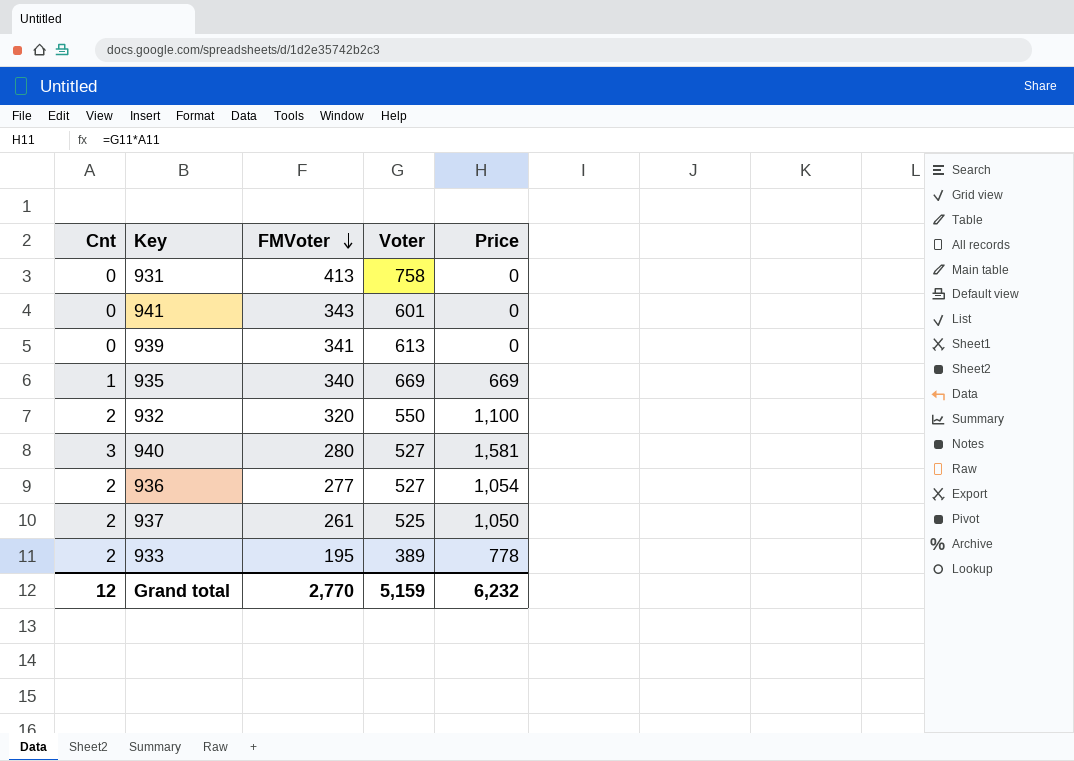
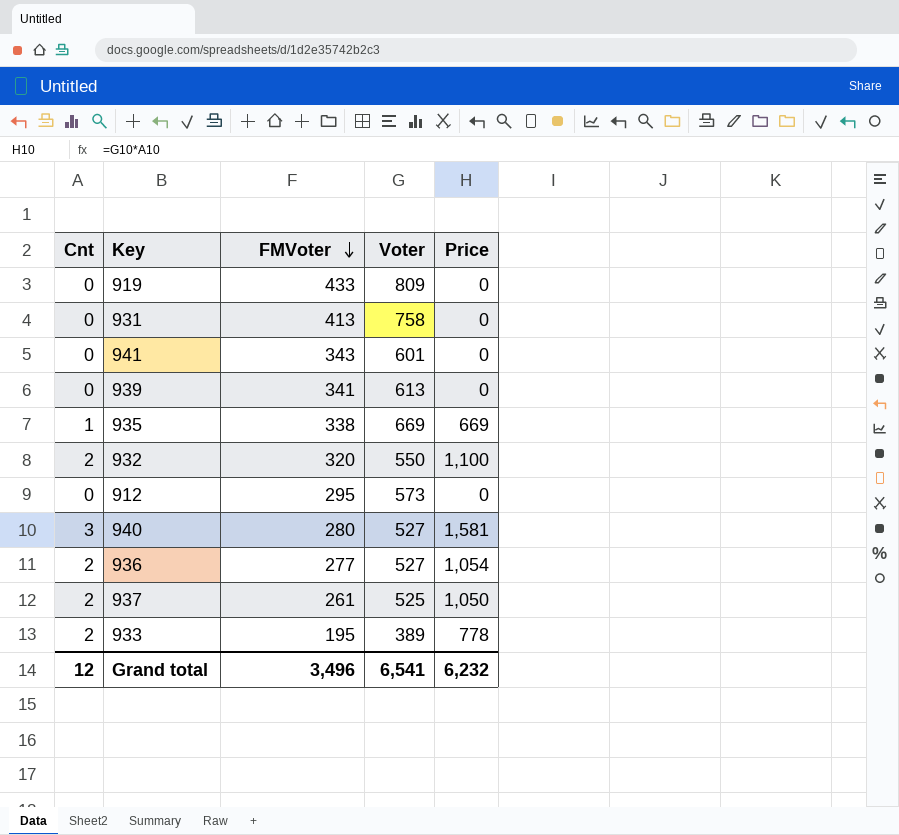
row 919: none -> 0 | 433 | 809 | 0
935 | FMVoter: 340 -> 338
row 912: none -> 0 | 295 | 573 | 0
Grand total | FMVoter: 2,770 -> 3,496
Grand total | Voter: 5,159 -> 6,541

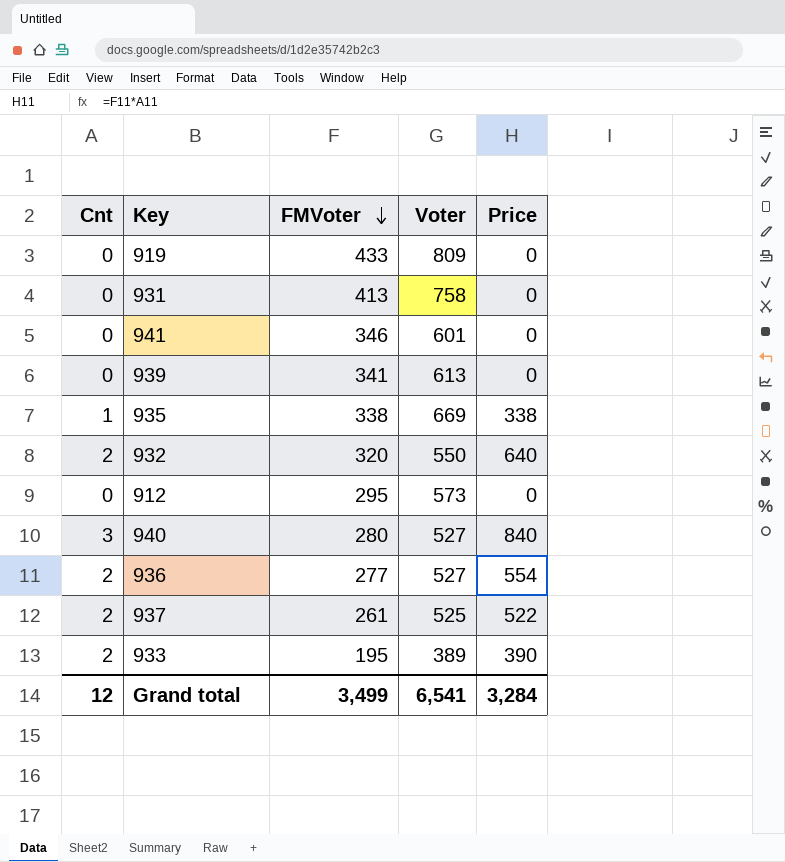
column Price | formula: [Cnt] * [Voter] -> [Cnt] * [FMVoter]
941 | FMVoter: 343 -> 346
Grand total | FMVoter: 3,496 -> 3,499
Grand total | Price: 6,232 -> 3,284

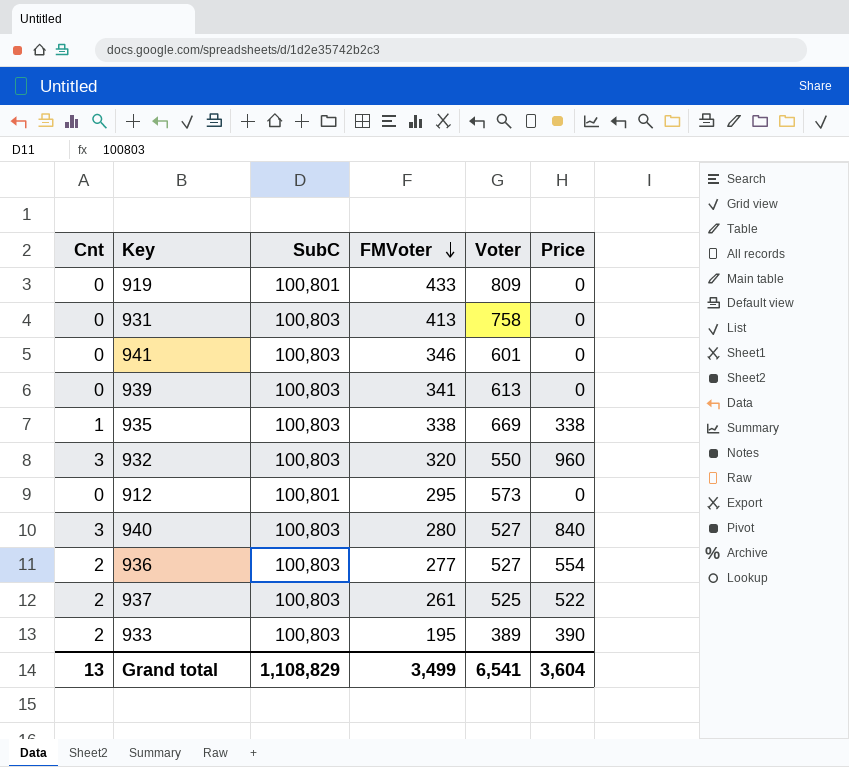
column SubC | position: none -> 3
932 | Cnt: 2 -> 3
932 | Price: 640 -> 960
Grand total | Cnt: 12 -> 13
Grand total | Price: 3,284 -> 3,604

